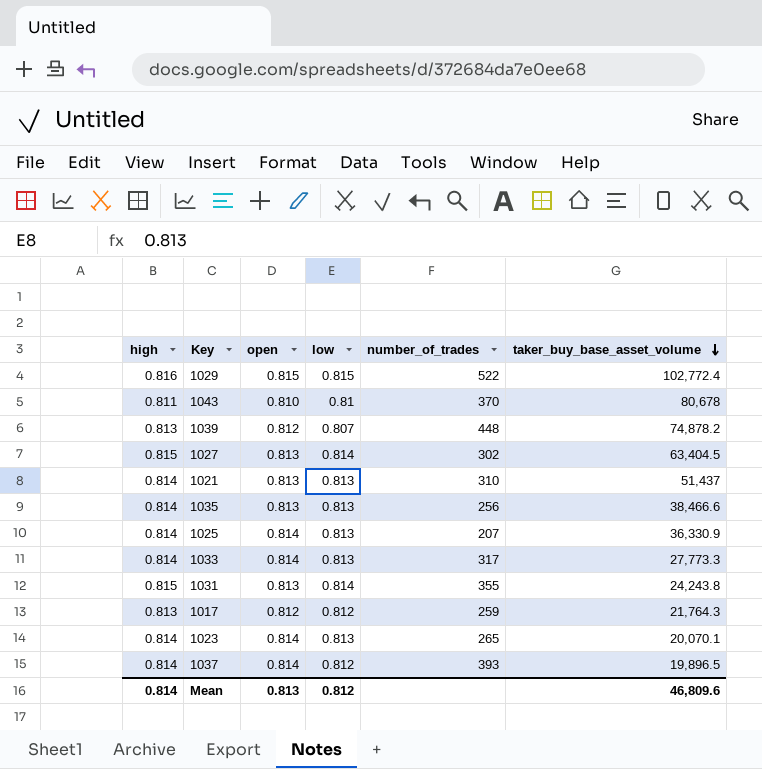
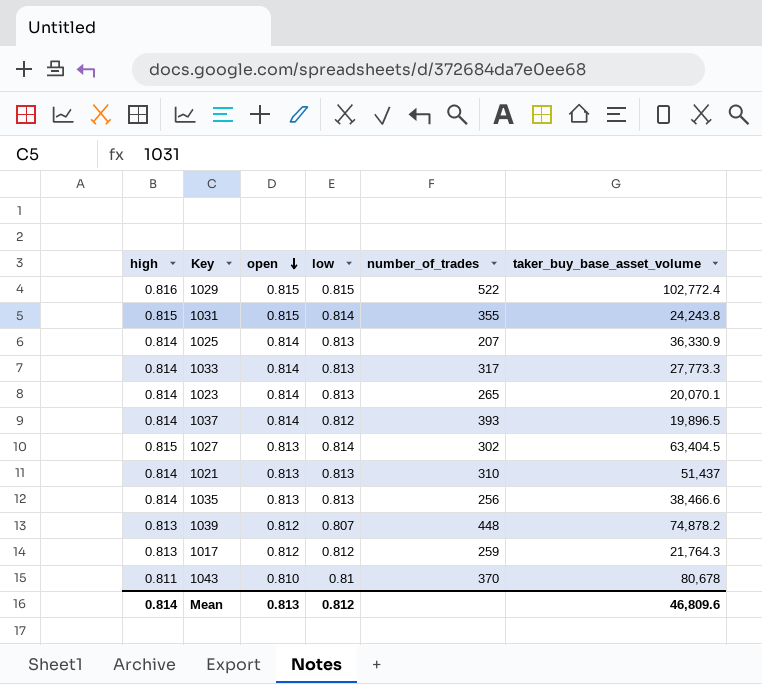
row order: taker_buy_base_asset_volume descending -> open descending
1031 | open: 0.813 -> 0.815

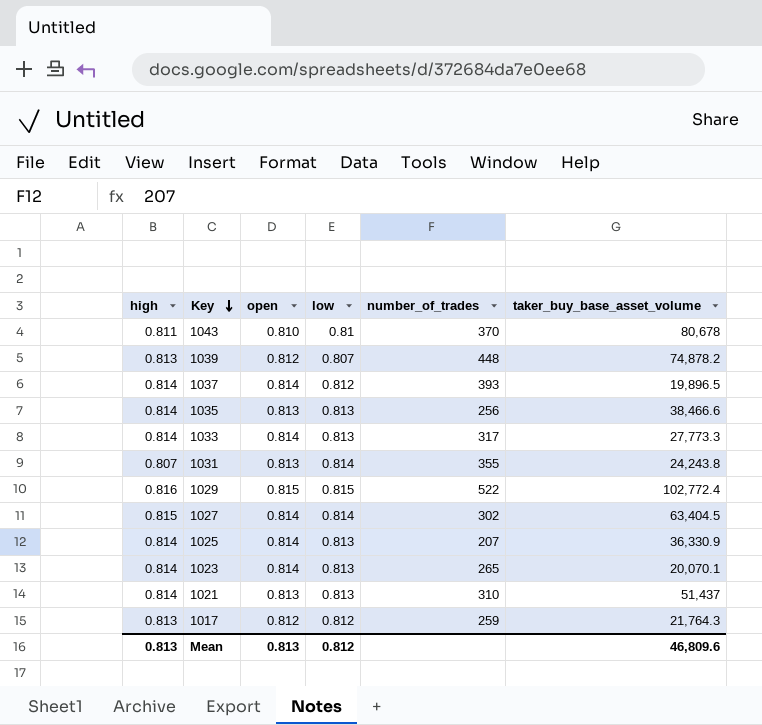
row order: open descending -> Key descending
1031 | high: 0.815 -> 0.807
1031 | open: 0.815 -> 0.813
1027 | open: 0.813 -> 0.814
Mean | high: 0.814 -> 0.813

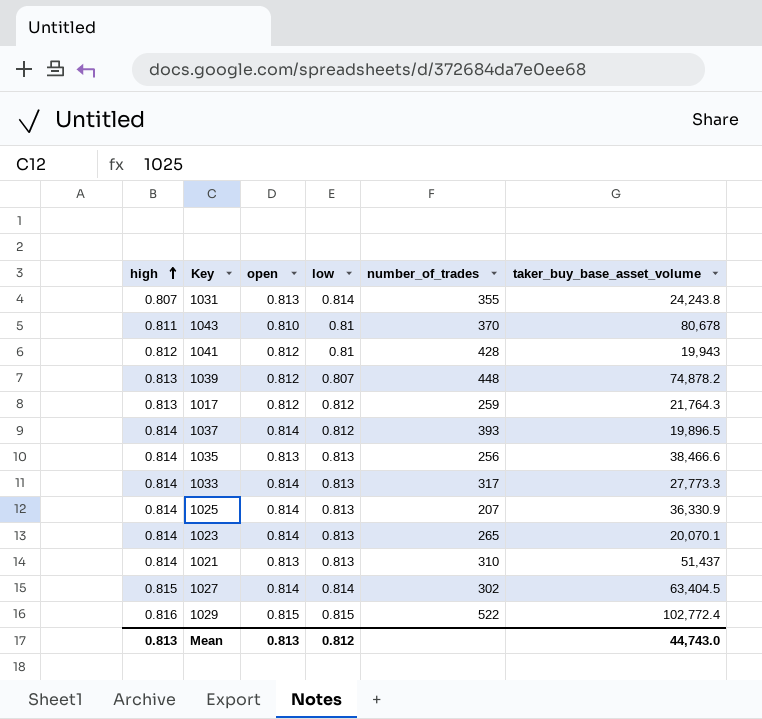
row order: Key descending -> high ascending
row 1041: none -> 0.812 | 0.812 | 0.81 | 428 | 19,943
Mean | taker_buy_base_asset_volume: 46,809.6 -> 44,743.0

